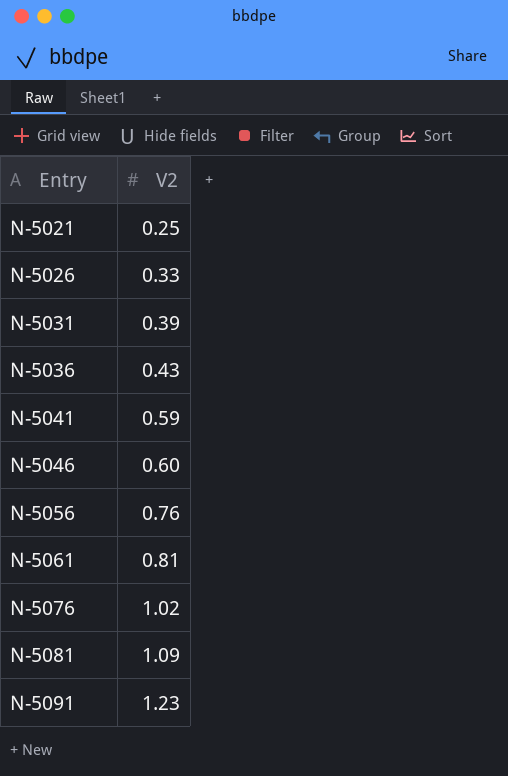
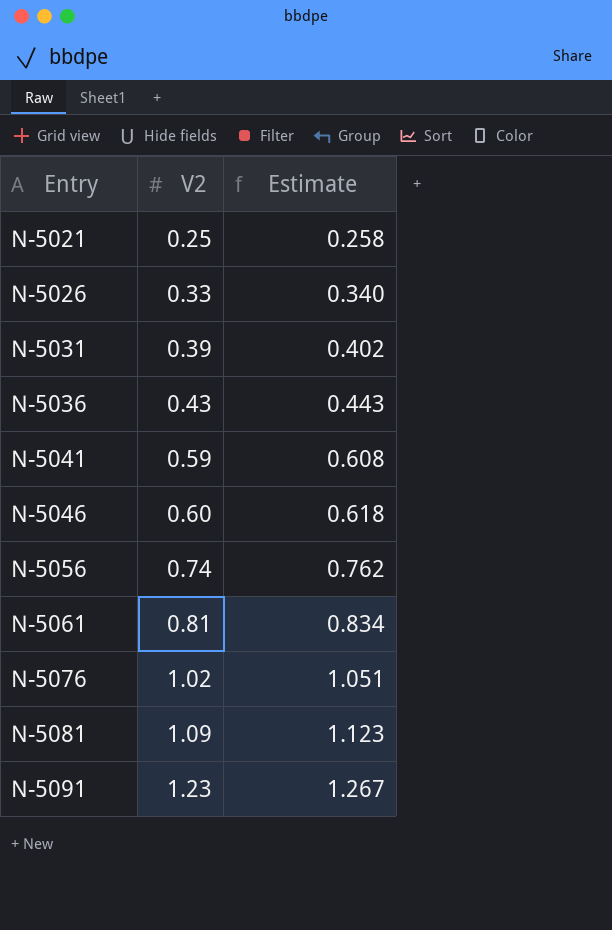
column Estimate | formula: none -> [V2] * 1.03
N-5056 | V2: 0.76 -> 0.74

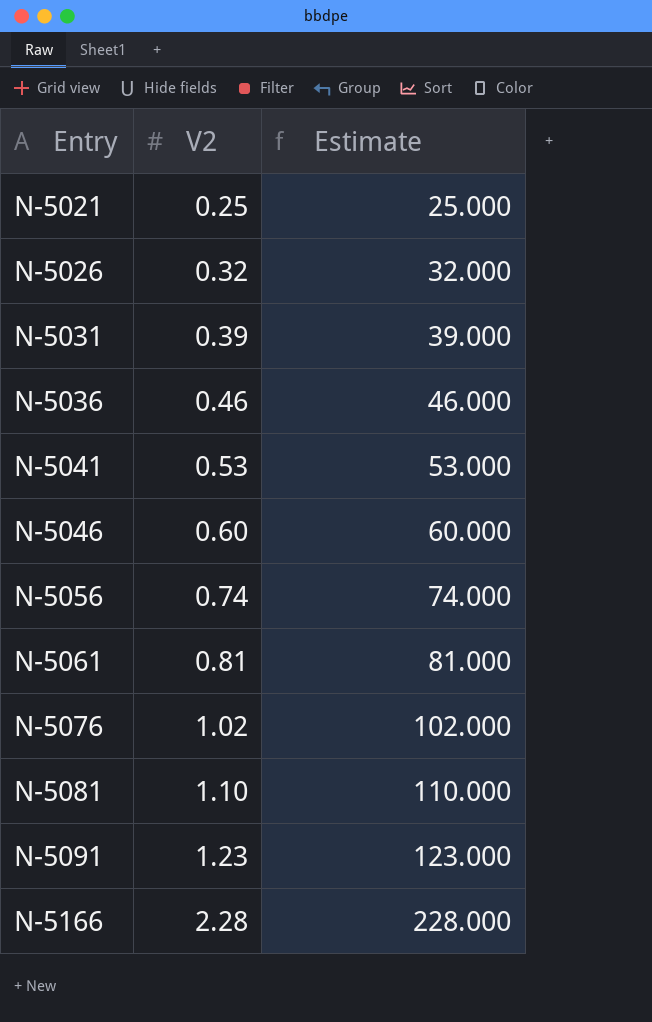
column Estimate | formula: [V2] * 1.03 -> [V2] * 100
N-5026 | V2: 0.33 -> 0.32
N-5036 | V2: 0.43 -> 0.46
N-5041 | V2: 0.59 -> 0.53
N-5081 | V2: 1.09 -> 1.10
row N-5166: none -> 2.28 | 228.000

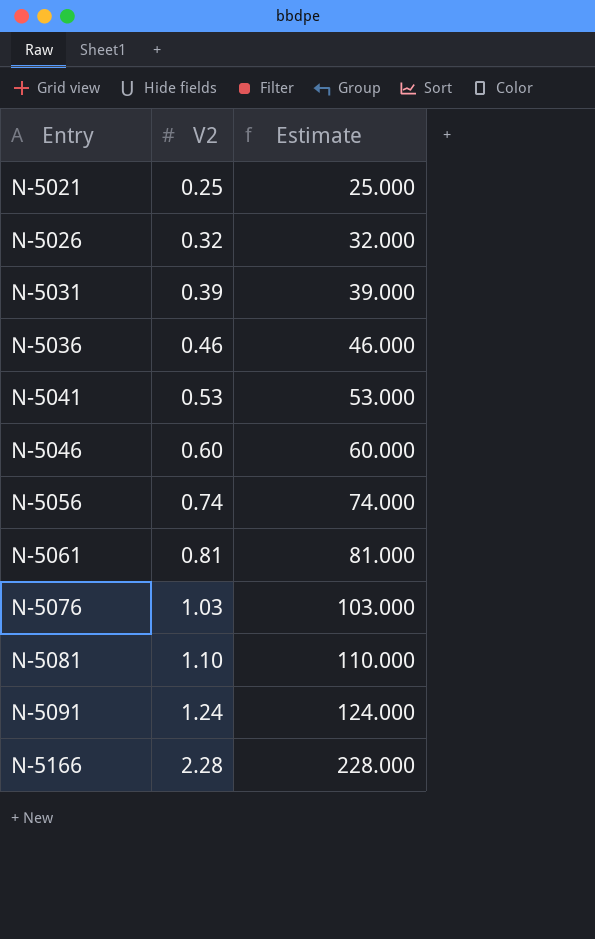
N-5076 | V2: 1.02 -> 1.03
N-5076 | Estimate: 102.000 -> 103.000
N-5091 | V2: 1.23 -> 1.24
N-5091 | Estimate: 123.000 -> 124.000

